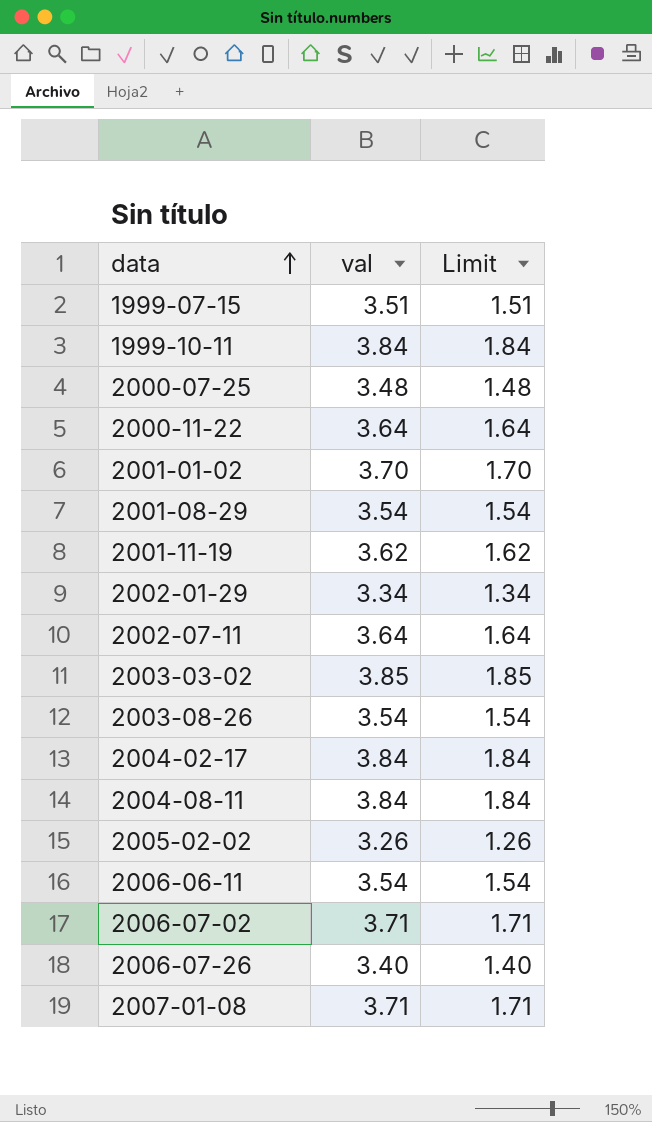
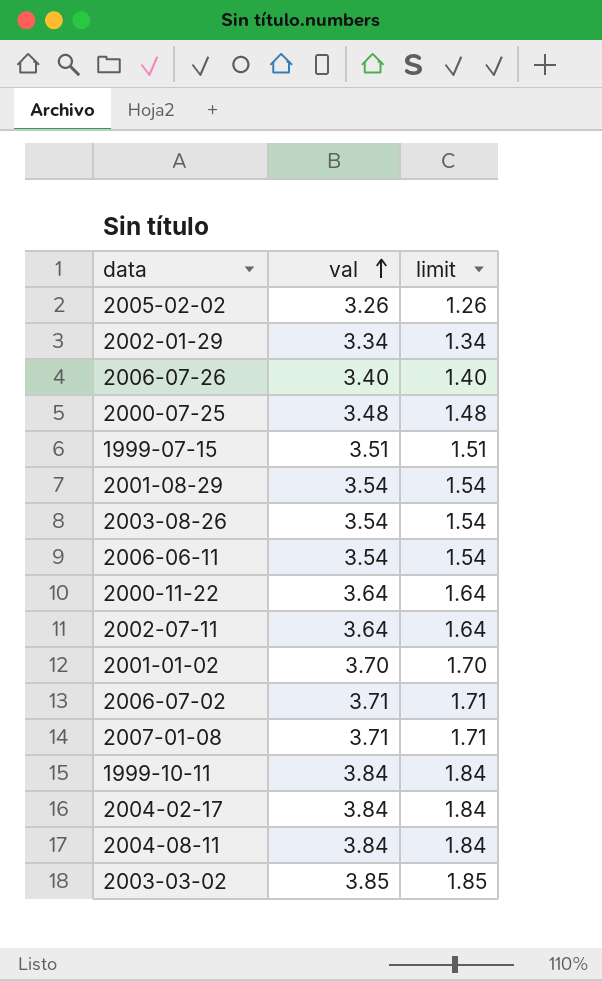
row order: data ascending -> val ascending
column name: Limit -> limit
row 2001-11-19: 3.62 | 1.62 -> none

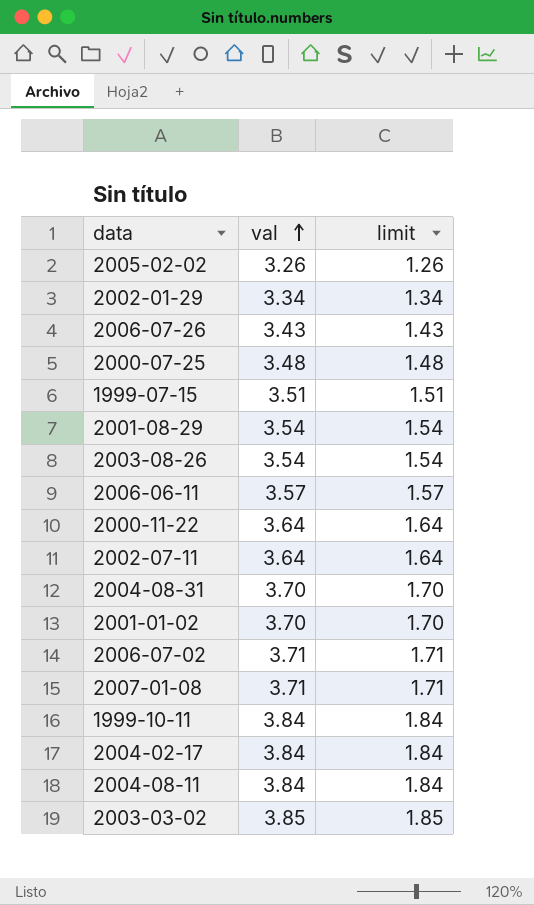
2006-07-26 | val: 3.40 -> 3.43
2006-07-26 | limit: 1.40 -> 1.43
2006-06-11 | val: 3.54 -> 3.57
2006-06-11 | limit: 1.54 -> 1.57
row 2004-08-31: none -> 3.70 | 1.70

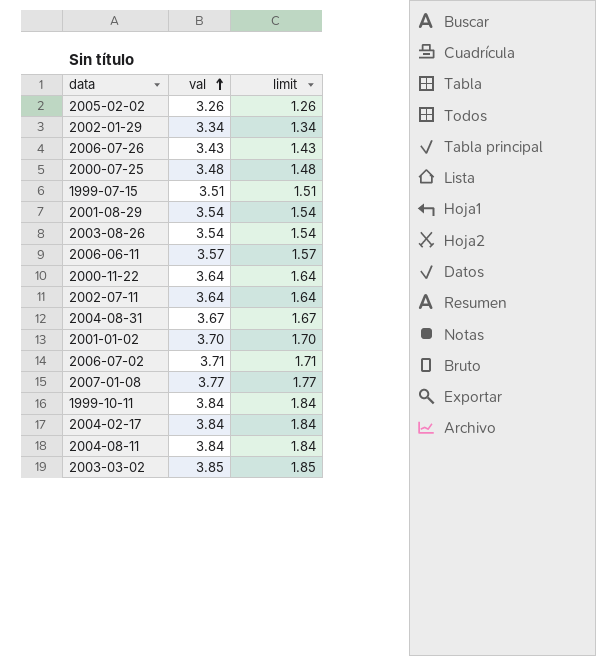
2004-08-31 | val: 3.70 -> 3.67
2004-08-31 | limit: 1.70 -> 1.67
2007-01-08 | val: 3.71 -> 3.77
2007-01-08 | limit: 1.71 -> 1.77

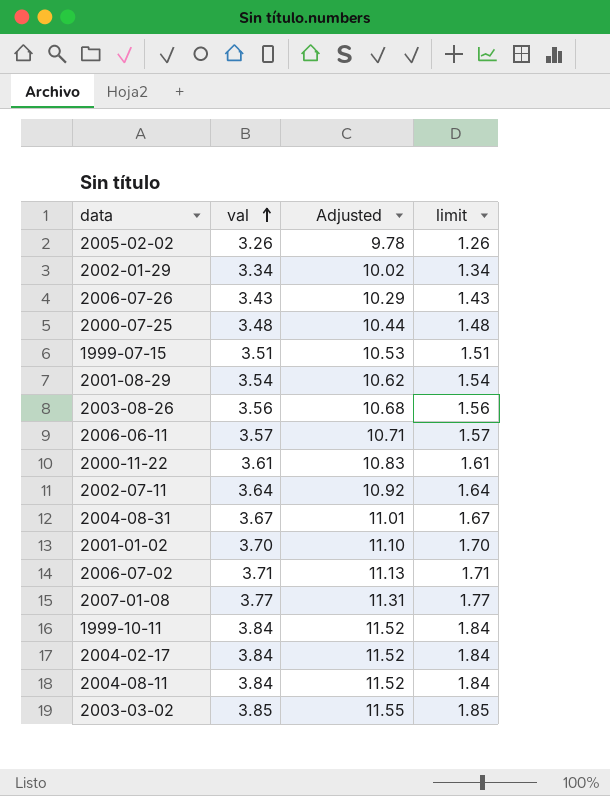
column Adjusted | formula: none -> [val] * 3
2003-08-26 | val: 3.54 -> 3.56
2003-08-26 | limit: 1.54 -> 1.56
2000-11-22 | val: 3.64 -> 3.61
2000-11-22 | limit: 1.64 -> 1.61

